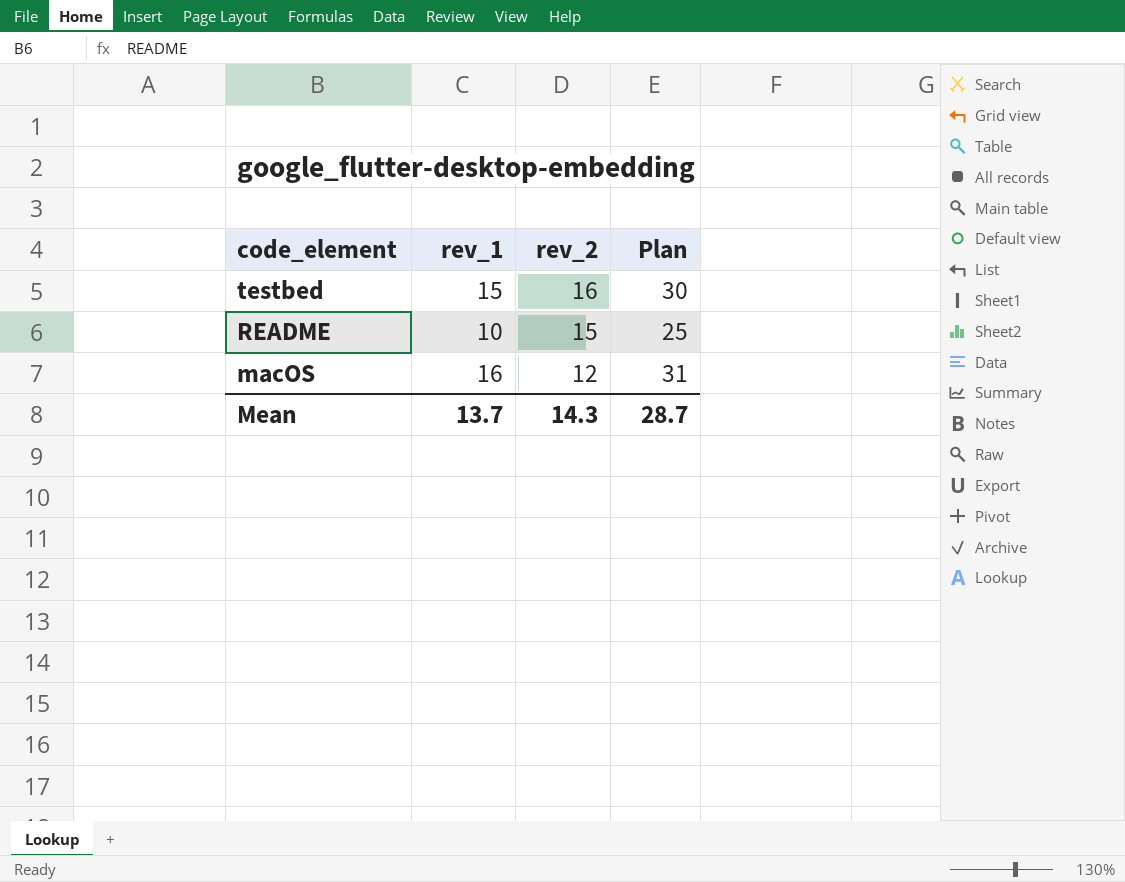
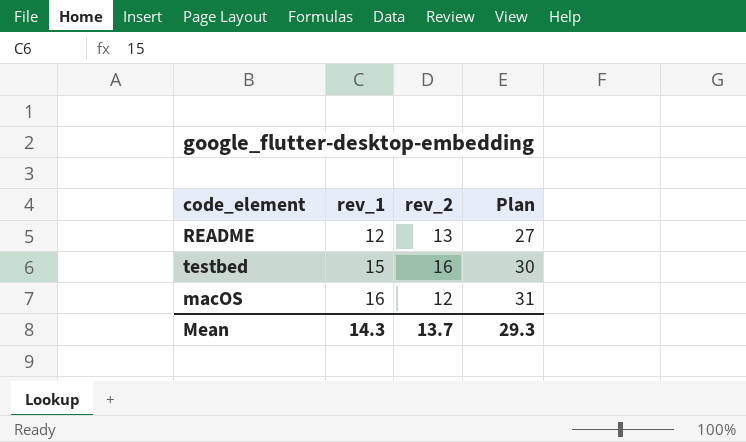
row order: code_element descending -> rev_1 ascending
README | rev_1: 10 -> 12
README | rev_2: 15 -> 13
README | Plan: 25 -> 27
Mean | rev_1: 13.7 -> 14.3
Mean | rev_2: 14.3 -> 13.7
Mean | Plan: 28.7 -> 29.3

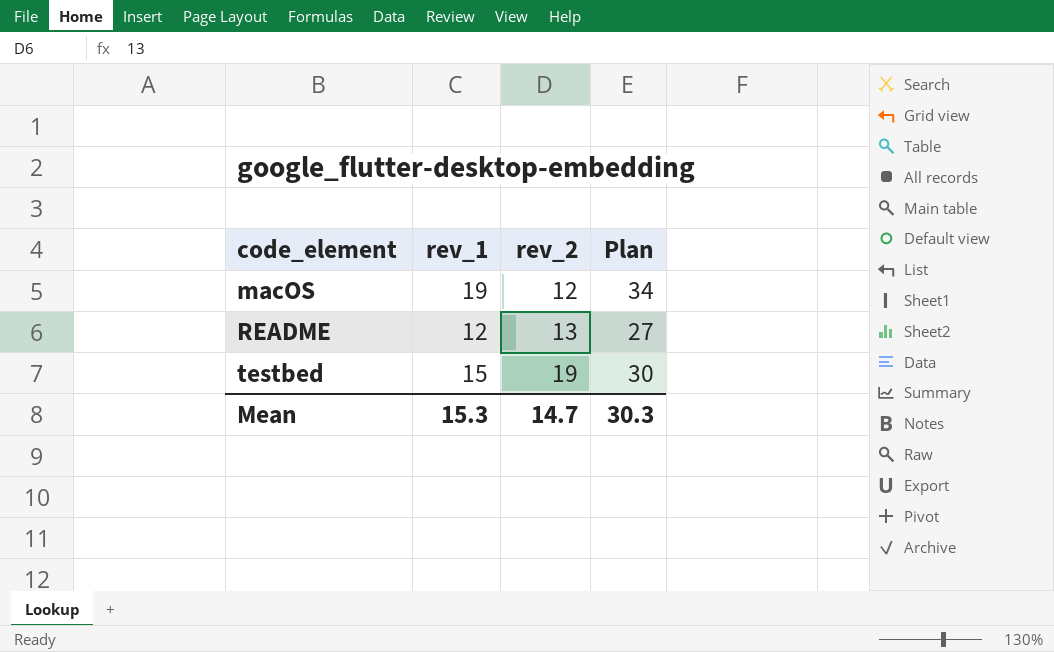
row order: rev_1 ascending -> code_element ascending
macOS | rev_1: 16 -> 19
macOS | Plan: 31 -> 34
testbed | rev_2: 16 -> 19
Mean | rev_1: 14.3 -> 15.3
Mean | rev_2: 13.7 -> 14.7
Mean | Plan: 29.3 -> 30.3

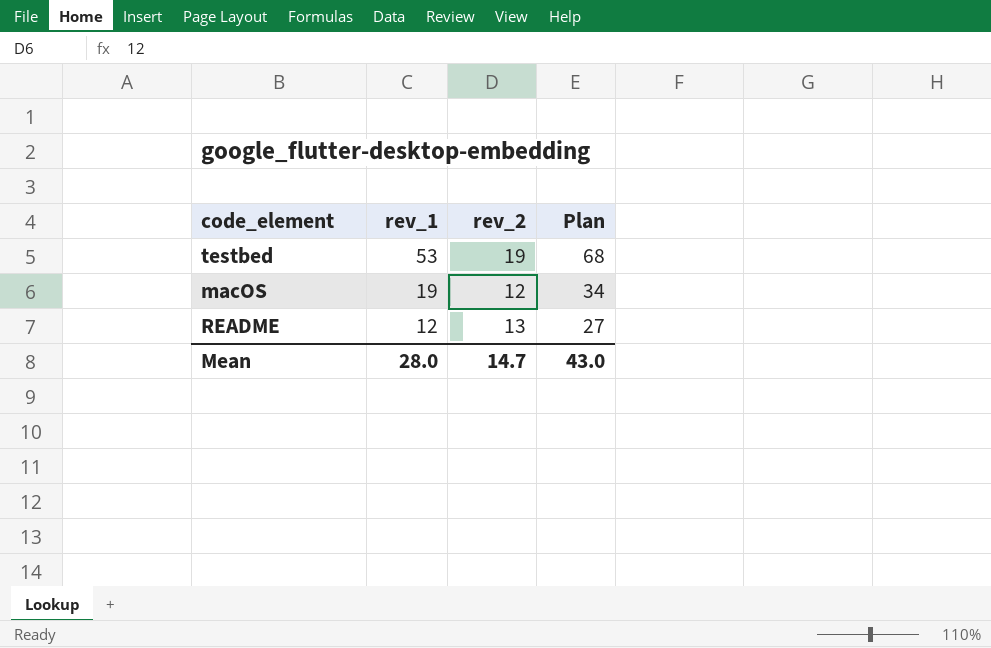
row order: code_element ascending -> rev_1 descending
testbed | rev_1: 15 -> 53
testbed | Plan: 30 -> 68
Mean | rev_1: 15.3 -> 28.0
Mean | Plan: 30.3 -> 43.0

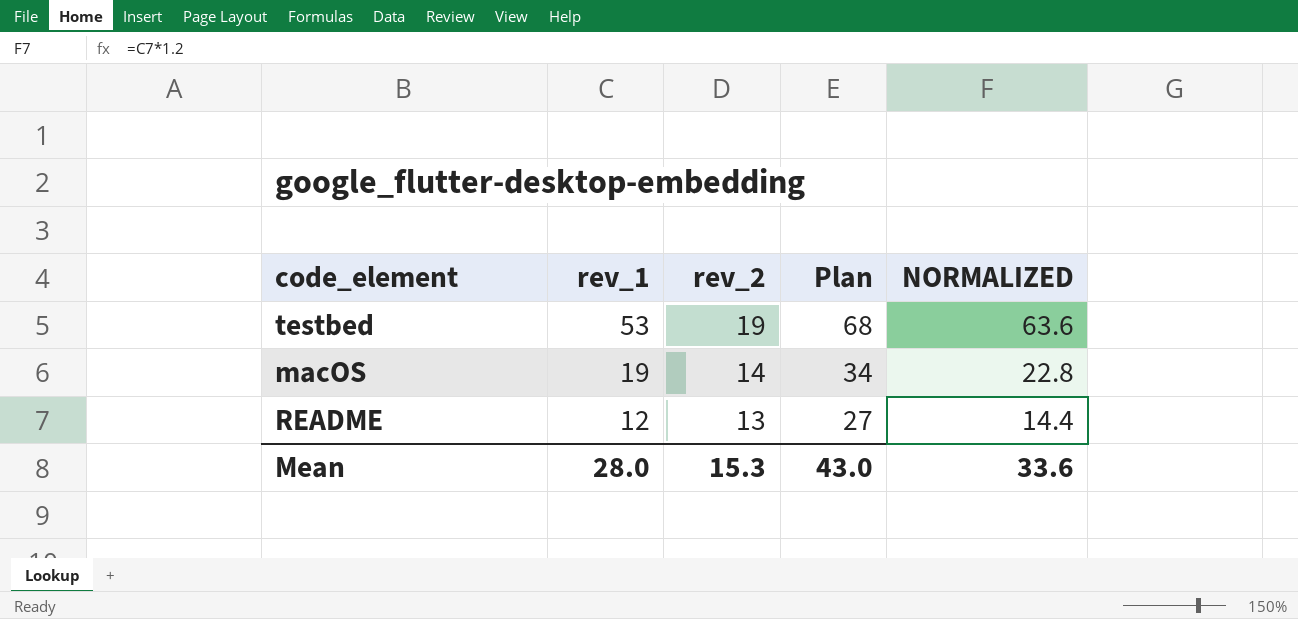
column NORMALIZED | formula: none -> [rev_1] * 1.2
macOS | rev_2: 12 -> 14
Mean | rev_2: 14.7 -> 15.3

